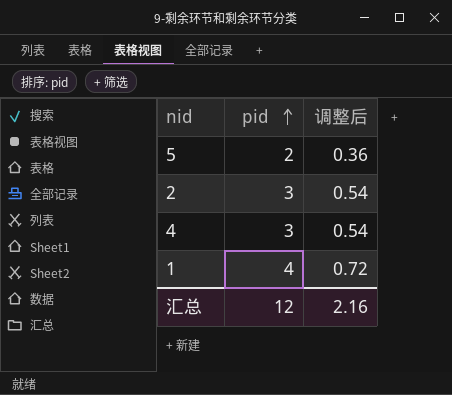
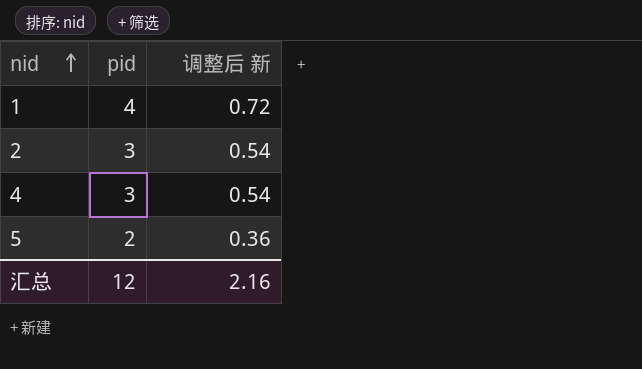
row order: pid ascending -> nid ascending
column name: 调整后 -> 调整后 新

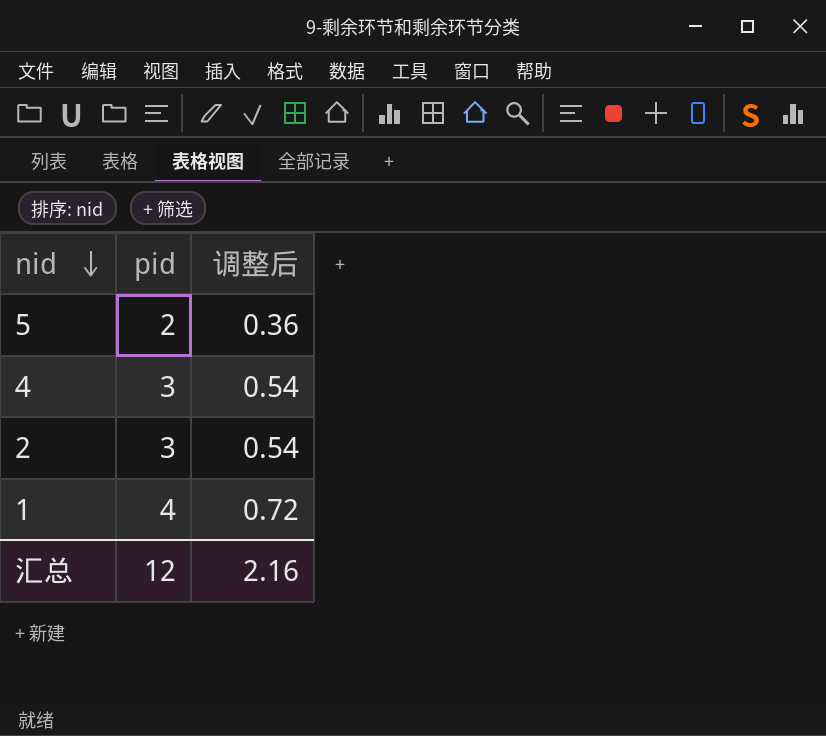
row order: nid ascending -> nid descending
column name: 调整后 新 -> 调整后

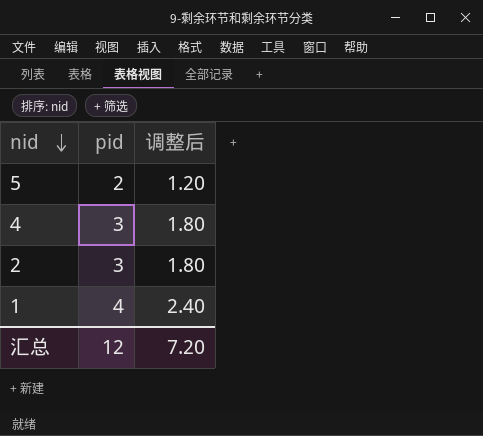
column 调整后 | formula: [pid] * 0.18 -> [pid] * 0.6
汇总 | 调整后: 2.16 -> 7.20

